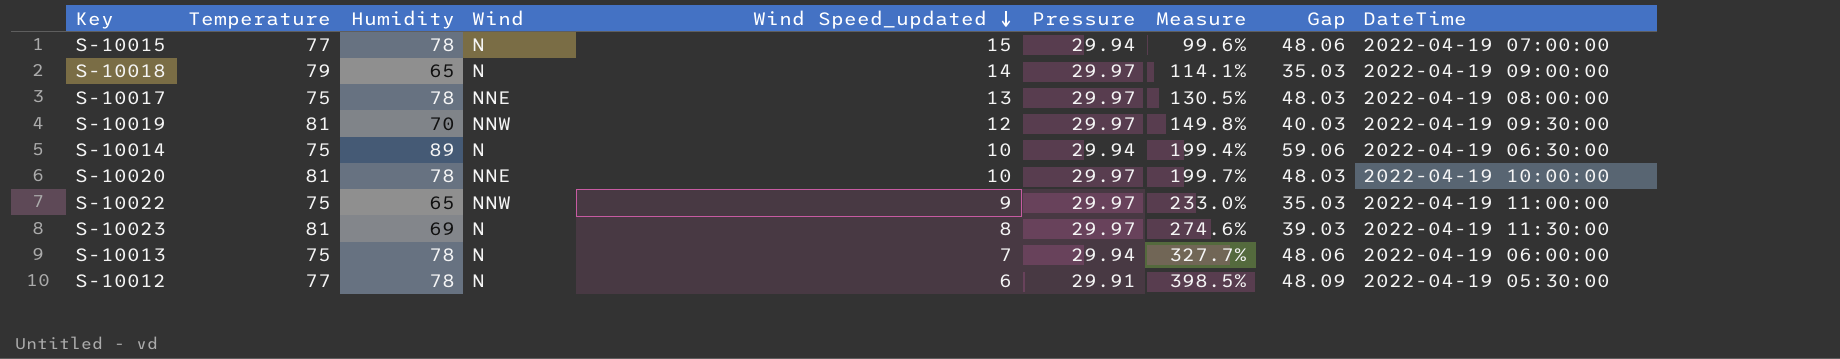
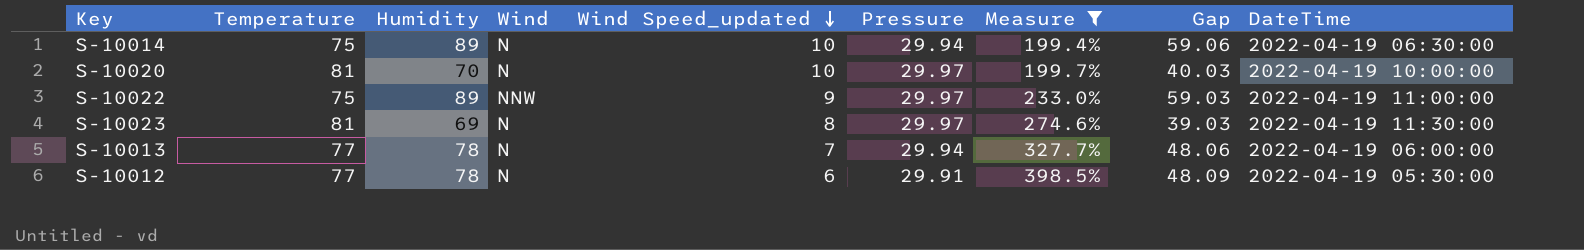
filter: none -> Measure >= 199.4%
S-10020 | Humidity: 78 -> 70
S-10020 | Wind: NNE -> N
S-10020 | Gap: 48.03 -> 40.03
S-10022 | Humidity: 65 -> 89
S-10022 | Gap: 35.03 -> 59.03
S-10013 | Temperature: 75 -> 77

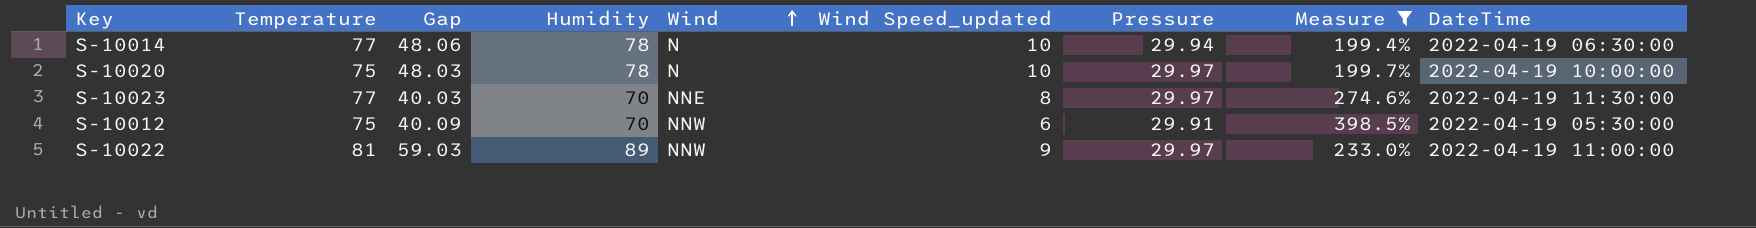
row order: Wind Speed_updated descending -> Wind ascending
column Gap | position: 8 -> 3
row S-10013: 77 | 78 | N | 7 | 29.94 | 327.7% | 48.06 | 2022-04-19 06:00:00 -> none
S-10014 | Temperature: 75 -> 77
S-10014 | Gap: 59.06 -> 48.06
S-10014 | Humidity: 89 -> 78
S-10020 | Temperature: 81 -> 75
S-10020 | Gap: 40.03 -> 48.03
S-10020 | Humidity: 70 -> 78
S-10023 | Temperature: 81 -> 77
S-10023 | Gap: 39.03 -> 40.03
S-10023 | Humidity: 69 -> 70
S-10023 | Wind: N -> NNE
S-10012 | Temperature: 77 -> 75
S-10012 | Gap: 48.09 -> 40.09
S-10012 | Humidity: 78 -> 70
S-10012 | Wind: N -> NNW
S-10022 | Temperature: 75 -> 81

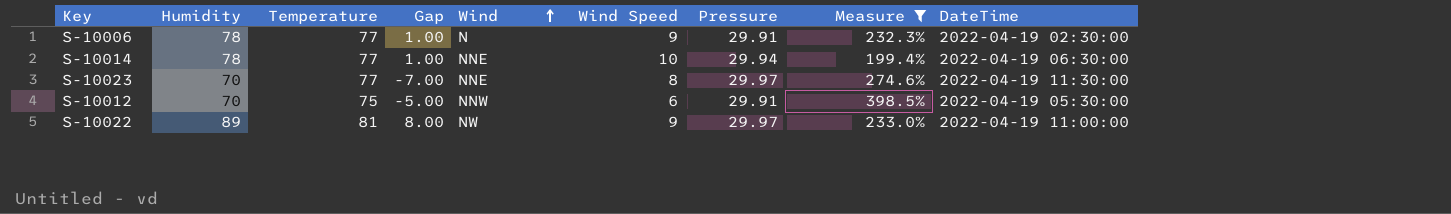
column Humidity | position: 4 -> 2
column Gap | formula: [Humidity] - [Pressure] -> [Humidity] - [Temperature]
column name: Wind Speed_updated -> Wind Speed
row S-10020: 75 | 48.03 | 78 | N | 10 | 29.97 | 199.7% | 2022-04-19 10:00:00 -> none
row S-10006: none -> 78 | 77 | 1.00 | N | 9 | 29.91 | 232.3% | 2022-04-19 02:30:00
S-10014 | Wind: N -> NNE
S-10022 | Wind: NNW -> NW

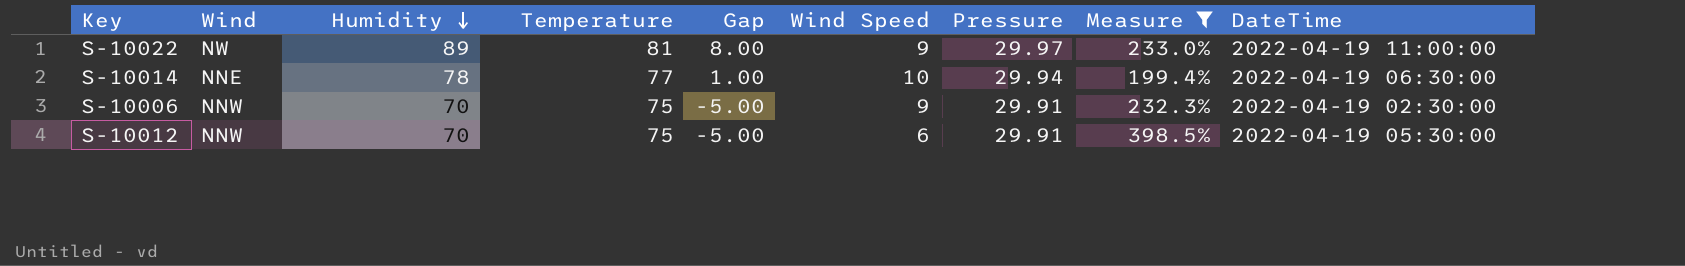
row order: Wind ascending -> Humidity descending
column Wind | position: 5 -> 2
row S-10023: 70 | 77 | -7.00 | NNE | 8 | 29.97 | 274.6% | 2022-04-19 11:30:00 -> none
S-10006 | Wind: N -> NNW
S-10006 | Humidity: 78 -> 70
S-10006 | Temperature: 77 -> 75
S-10006 | Gap: 1.00 -> -5.00

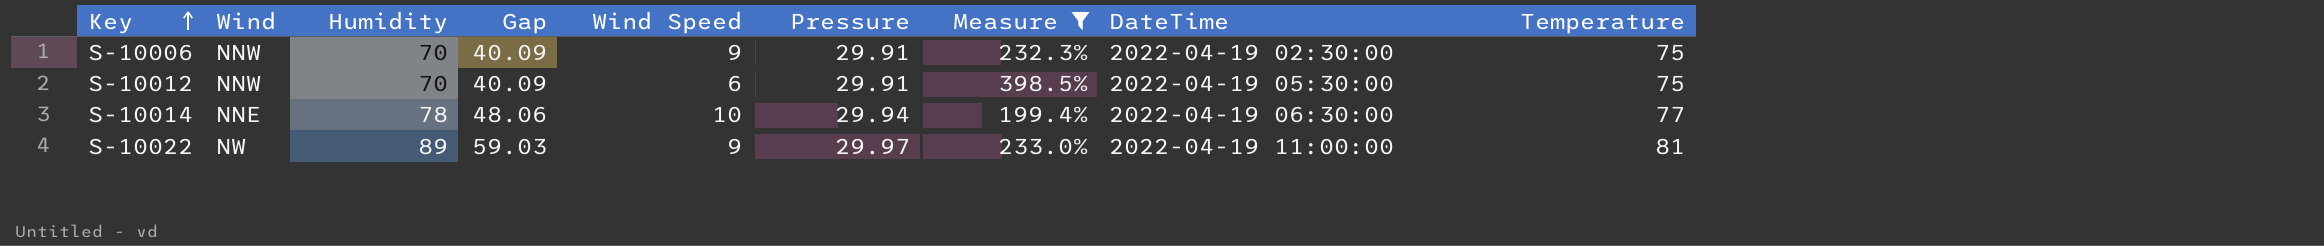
row order: Humidity descending -> Key ascending
column Gap | formula: [Humidity] - [Temperature] -> [Humidity] - [Pressure]
column Temperature | position: 4 -> 9

